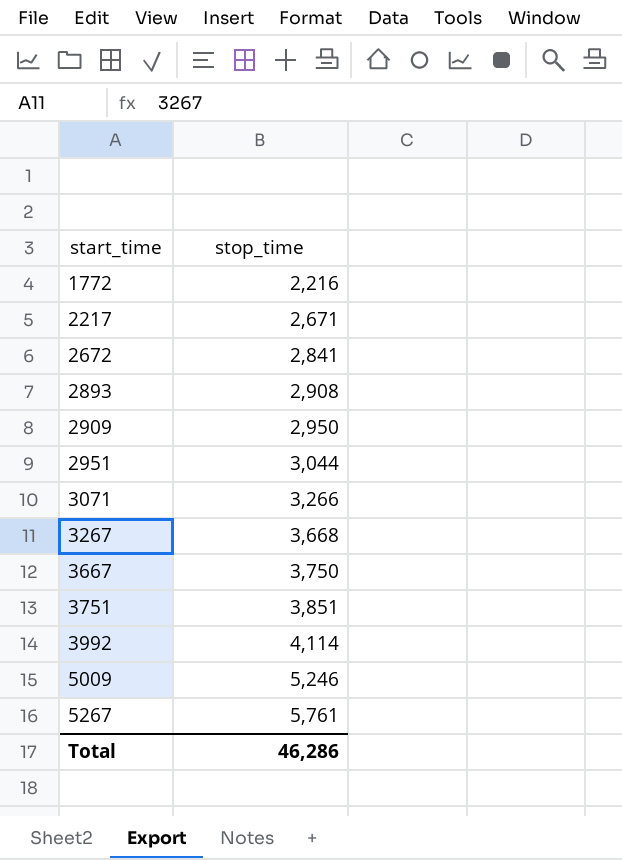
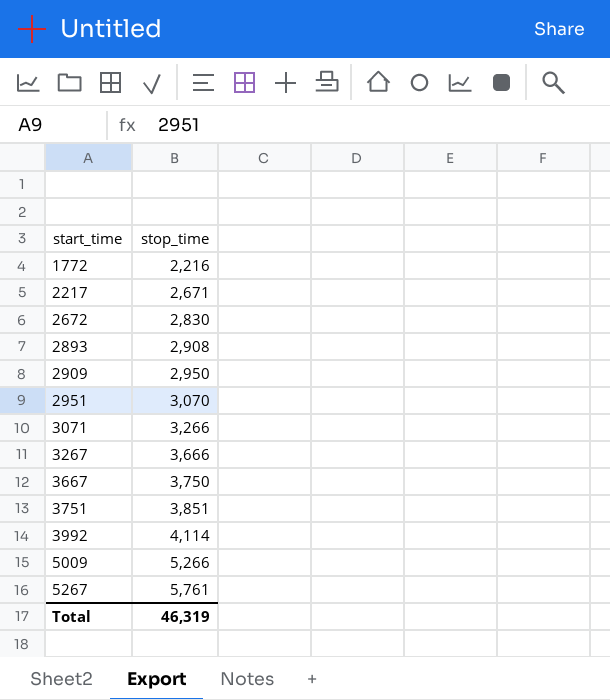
2672 | stop_time: 2,841 -> 2,830
2951 | stop_time: 3,044 -> 3,070
3267 | stop_time: 3,668 -> 3,666
5009 | stop_time: 5,246 -> 5,266
Total | stop_time: 46,286 -> 46,319

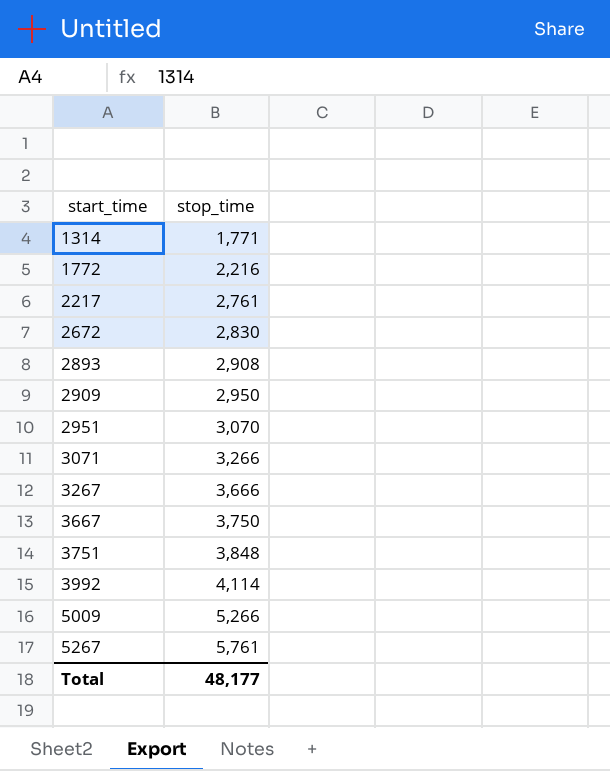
row 1314: none -> 1,771
2217 | stop_time: 2,671 -> 2,761
3751 | stop_time: 3,851 -> 3,848
Total | stop_time: 46,319 -> 48,177

